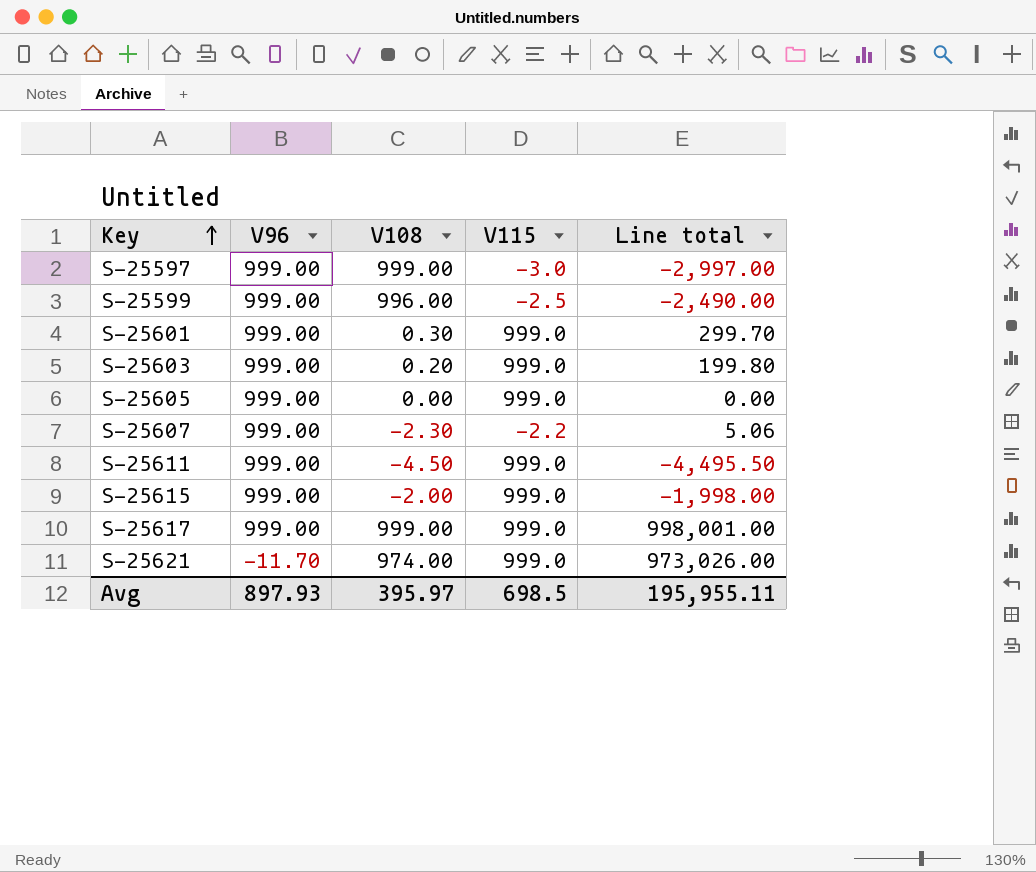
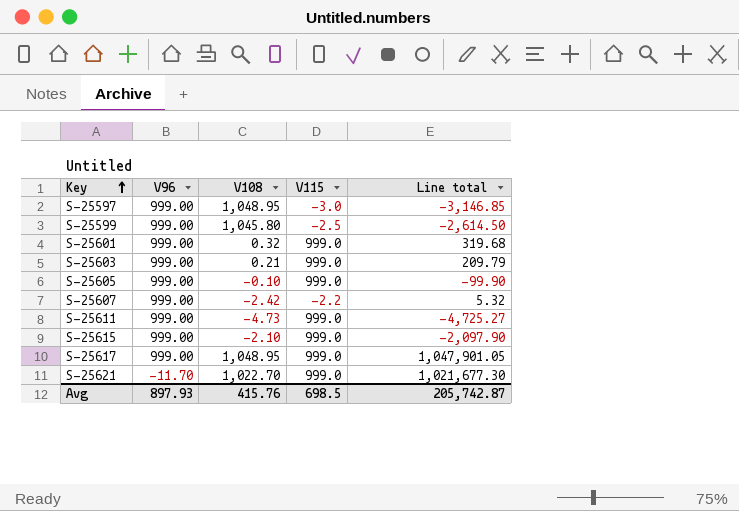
S-25597 | V108: 999.00 -> 1,048.95
S-25597 | Line total: -2,997.00 -> -3,146.85
S-25599 | V108: 996.00 -> 1,045.80
S-25599 | Line total: -2,490.00 -> -2,614.50
S-25601 | V108: 0.30 -> 0.32
S-25601 | Line total: 299.70 -> 319.68
S-25603 | V108: 0.20 -> 0.21
S-25603 | Line total: 199.80 -> 209.79
S-25605 | V108: 0.00 -> -0.10
S-25605 | Line total: 0.00 -> -99.90
S-25607 | V108: -2.30 -> -2.42
S-25607 | Line total: 5.06 -> 5.32
S-25611 | V108: -4.50 -> -4.73
S-25611 | Line total: -4,495.50 -> -4,725.27
S-25615 | V108: -2.00 -> -2.10
S-25615 | Line total: -1,998.00 -> -2,097.90
S-25617 | V108: 999.00 -> 1,048.95
S-25617 | Line total: 998,001.00 -> 1,047,901.05
S-25621 | V108: 974.00 -> 1,022.70
S-25621 | Line total: 973,026.00 -> 1,021,677.30
Avg | V108: 395.97 -> 415.76
Avg | Line total: 195,955.11 -> 205,742.87

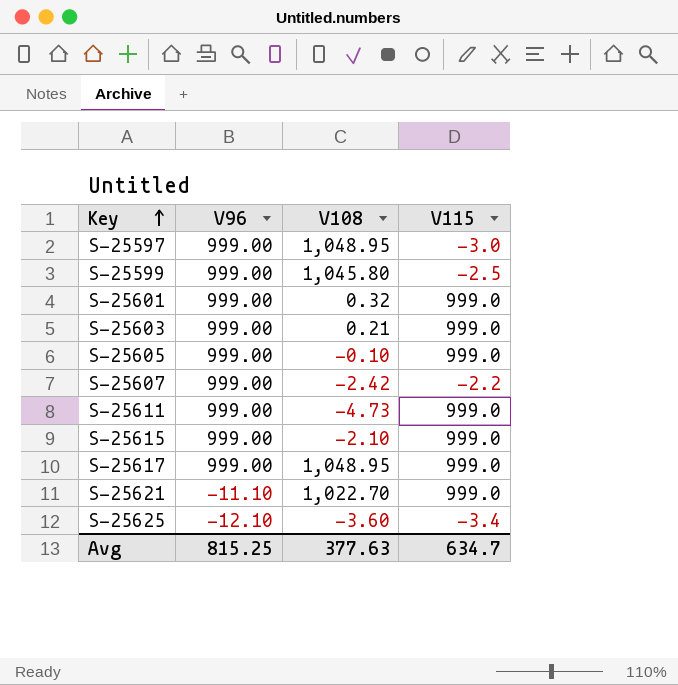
column Line total | formula: [V108] * [V115] -> none
S-25621 | V96: -11.70 -> -11.10
row S-25625: none -> -12.10 | -3.60 | -3.4
Avg | V96: 897.93 -> 815.25
Avg | V108: 415.76 -> 377.63
Avg | V115: 698.5 -> 634.7

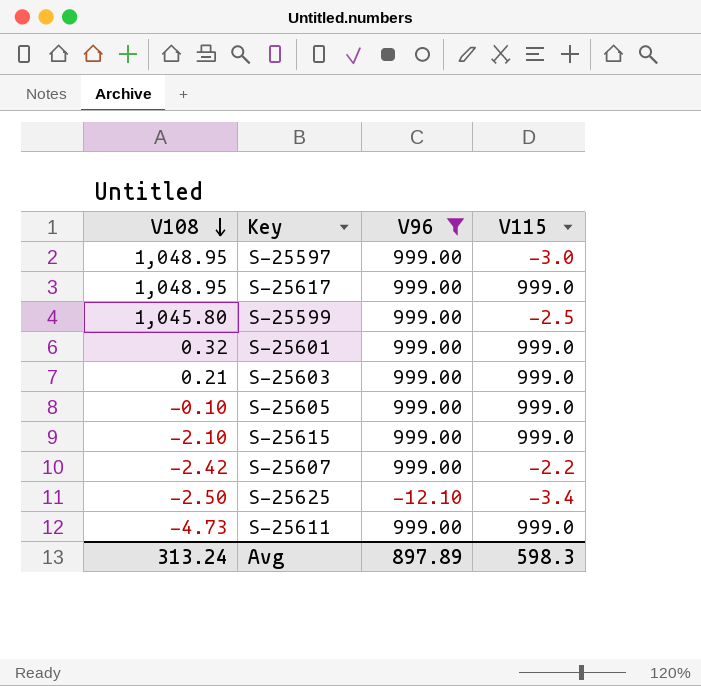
filter: none -> V96 != -11.10
row order: Key ascending -> V108 descending
column V108 | position: 3 -> 1
S-25625 | V108: -3.60 -> -2.50
Avg | V108: 377.63 -> 313.24
Avg | V96: 815.25 -> 897.89
Avg | V115: 634.7 -> 598.3

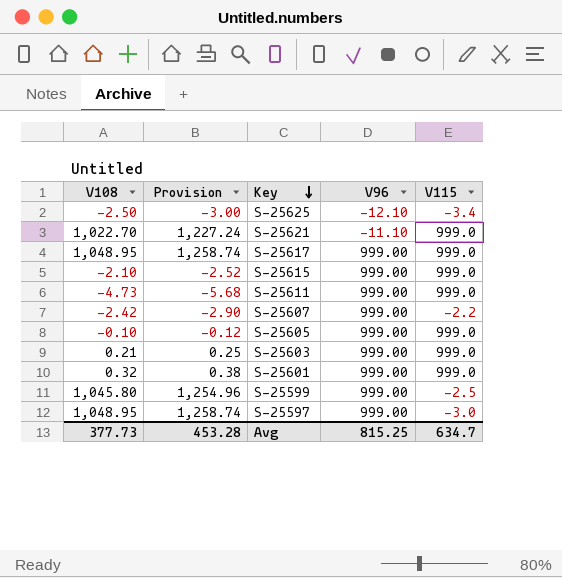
filter: V96 != -11.10 -> none
row order: V108 descending -> Key descending
column Provision | formula: none -> [V108] * 1.2
Avg | V108: 313.24 -> 377.73
Avg | V96: 897.89 -> 815.25
Avg | V115: 598.3 -> 634.7

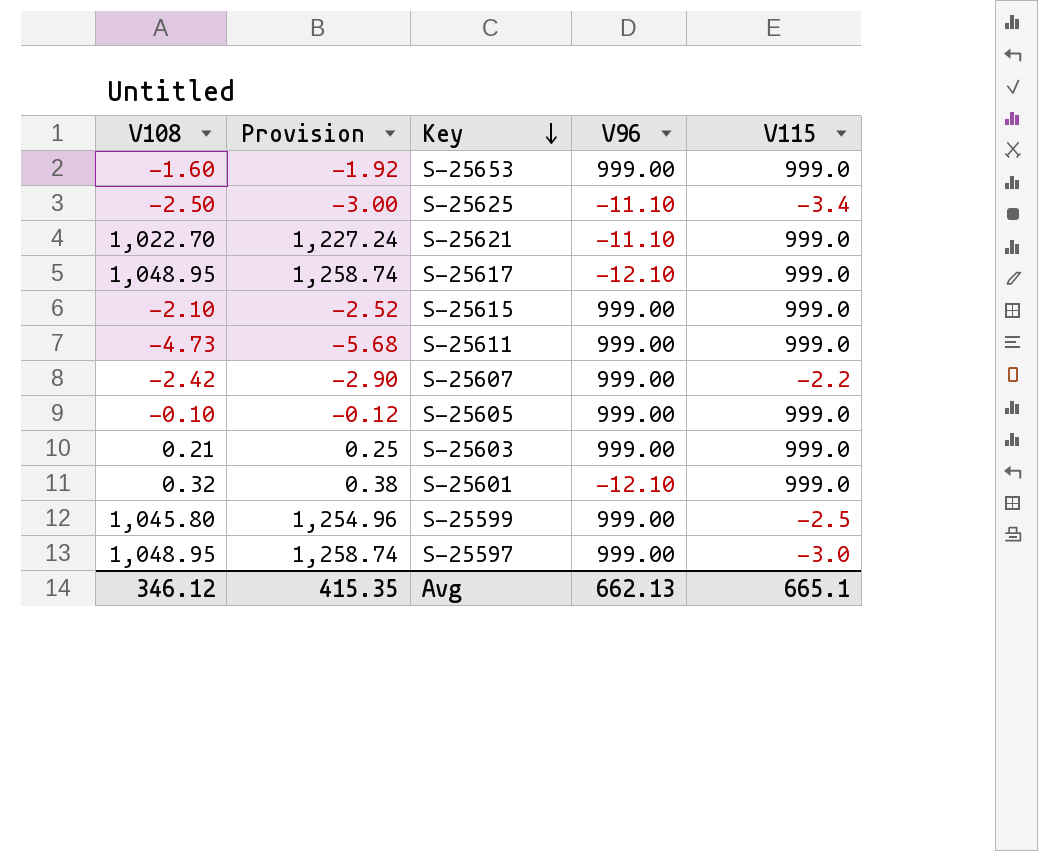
row S-25653: none -> -1.60 | -1.92 | 999.00 | 999.0
S-25625 | V96: -12.10 -> -11.10
S-25617 | V96: 999.00 -> -12.10
S-25601 | V96: 999.00 -> -12.10
Avg | V108: 377.73 -> 346.12
Avg | Provision: 453.28 -> 415.35
Avg | V96: 815.25 -> 662.13
Avg | V115: 634.7 -> 665.1

